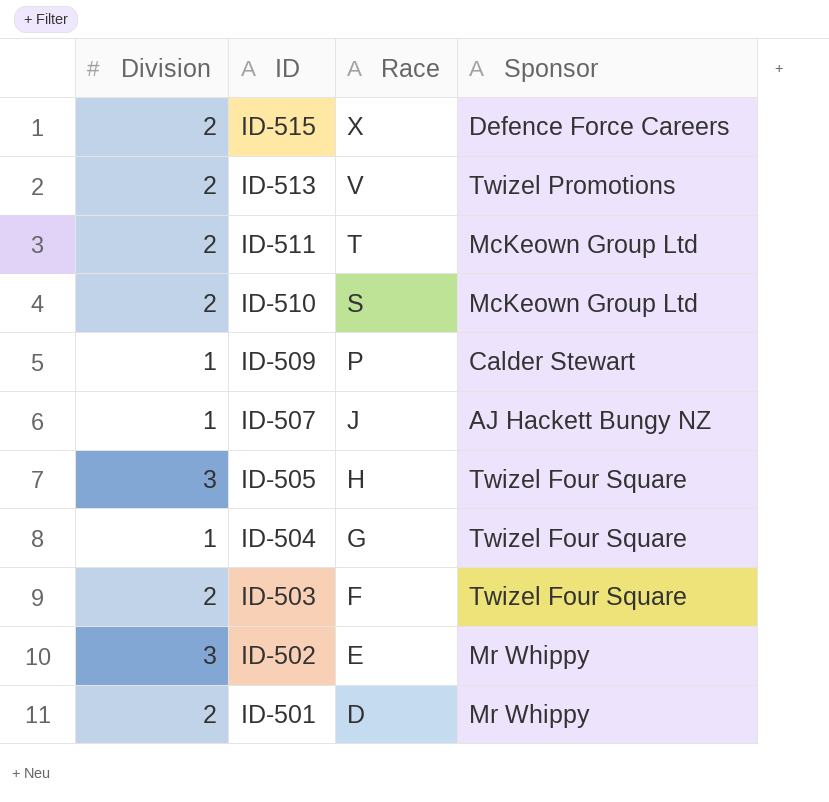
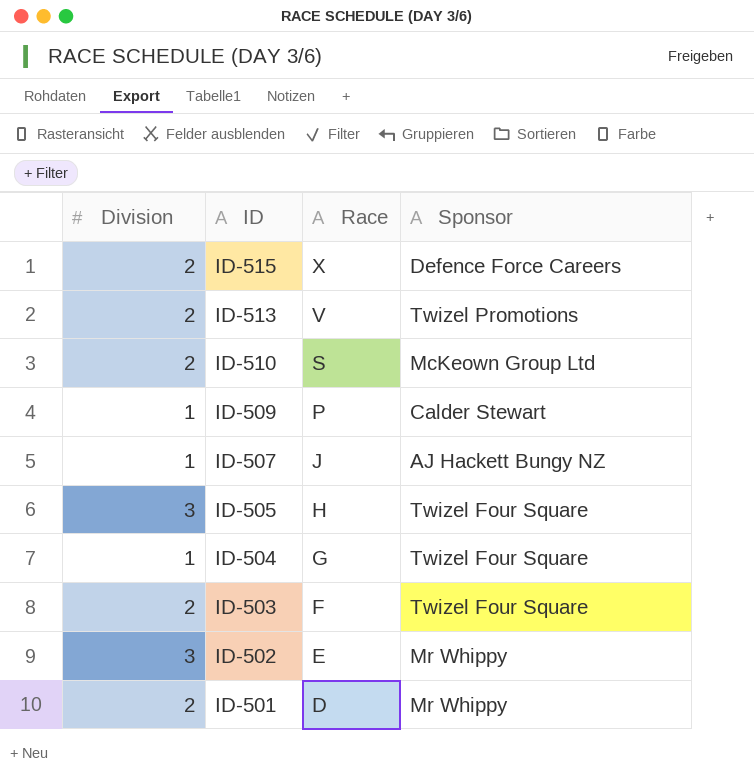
row ID-511: 2 | T | McKeown Group Ltd -> none

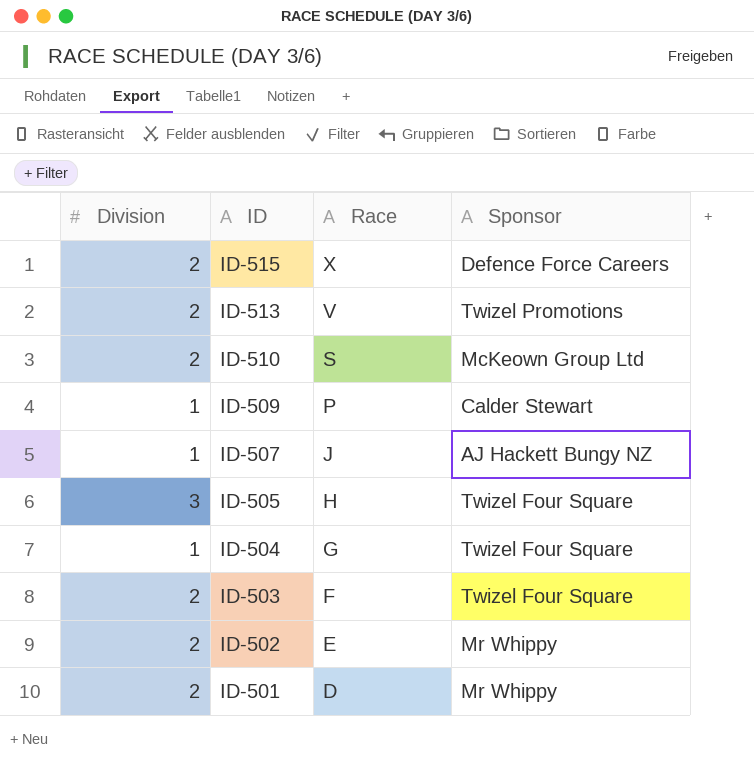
ID-502 | Division: 3 -> 2

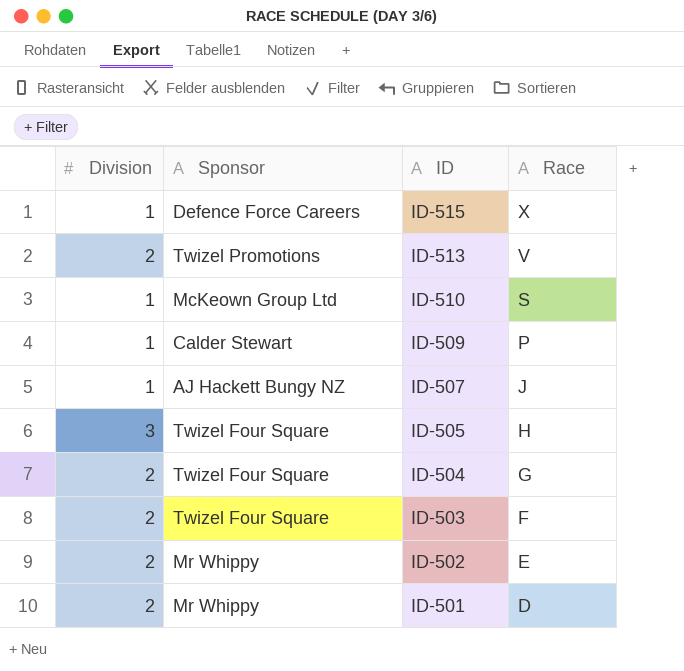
column Sponsor | position: 4 -> 2
ID-515 | Division: 2 -> 1
ID-510 | Division: 2 -> 1
ID-504 | Division: 1 -> 2

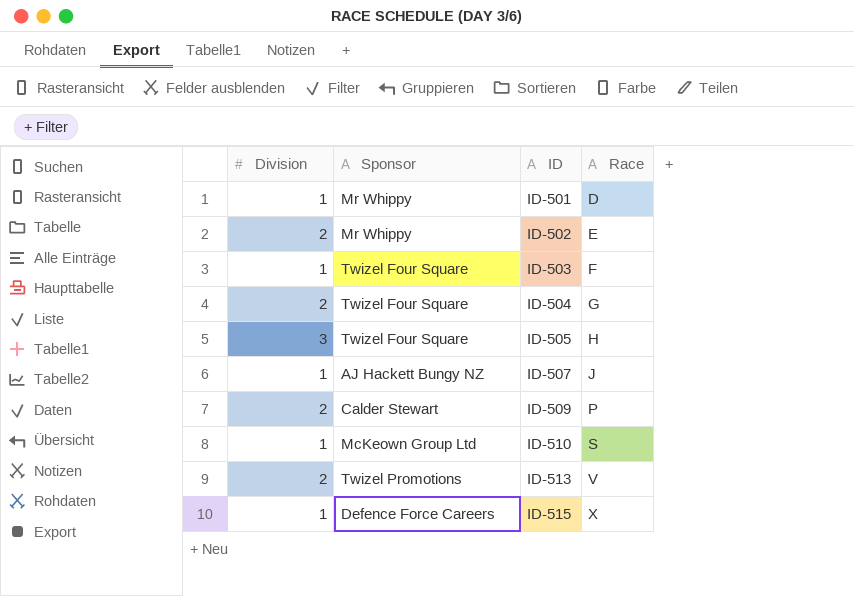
row order: ID descending -> ID ascending
ID-501 | Division: 2 -> 1
ID-503 | Division: 2 -> 1
ID-509 | Division: 1 -> 2

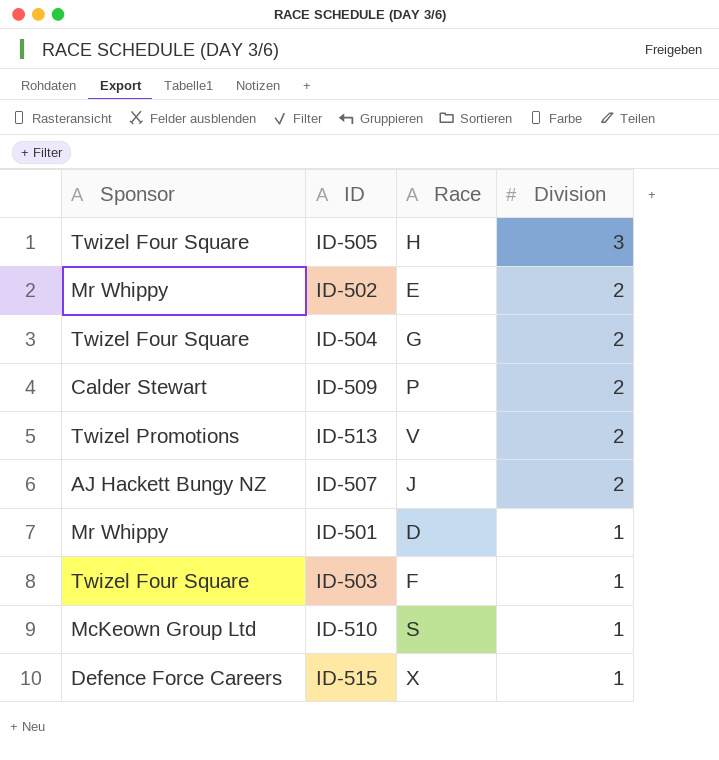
row order: ID ascending -> Division descending
column Division | position: 1 -> 4
ID-507 | Division: 1 -> 2

